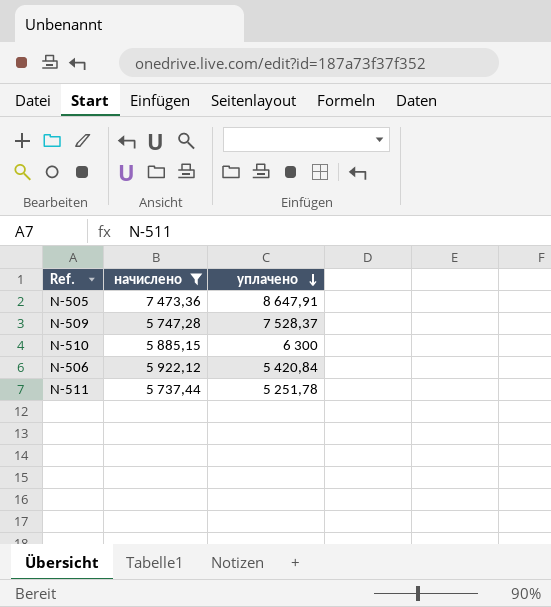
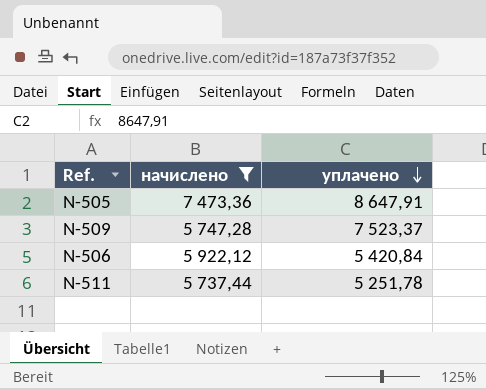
row N-510: 5 885,15 | 6 300 -> none
N-509 | уплачено: 7 528,37 -> 7 523,37

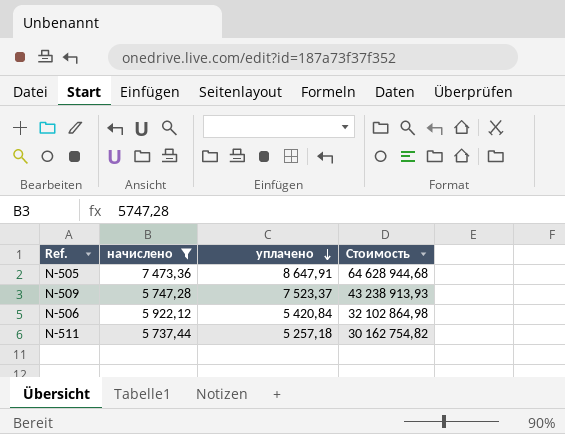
column Стоимость | formula: none -> [начислено] * [уплачено]
N-511 | уплачено: 5 251,78 -> 5 257,18

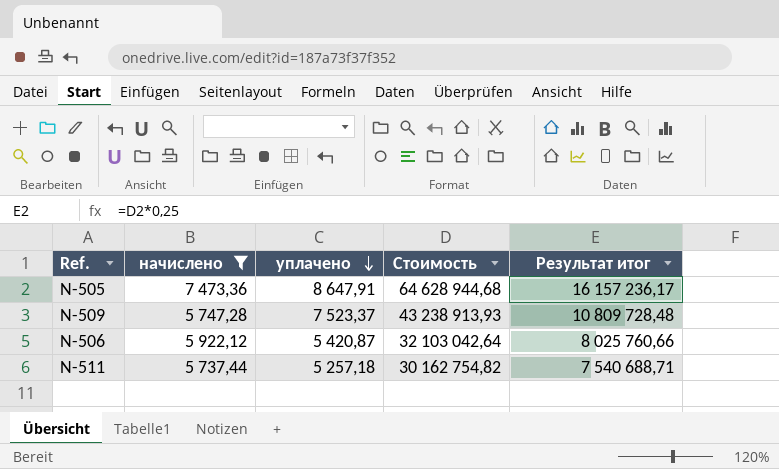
column Результат итог | formula: none -> [Стоимость] * 0,25
N-506 | уплачено: 5 420,84 -> 5 420,87
N-506 | Стоимость: 32 102 864,98 -> 32 103 042,64

